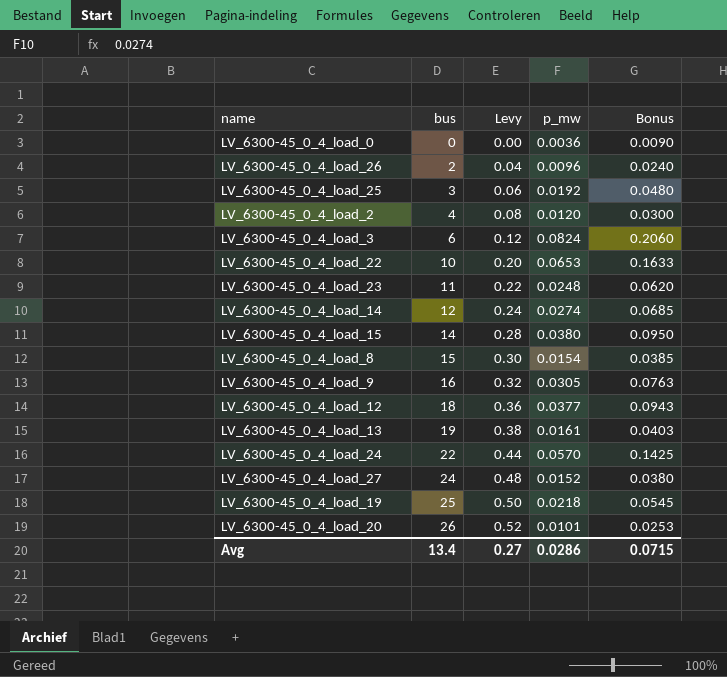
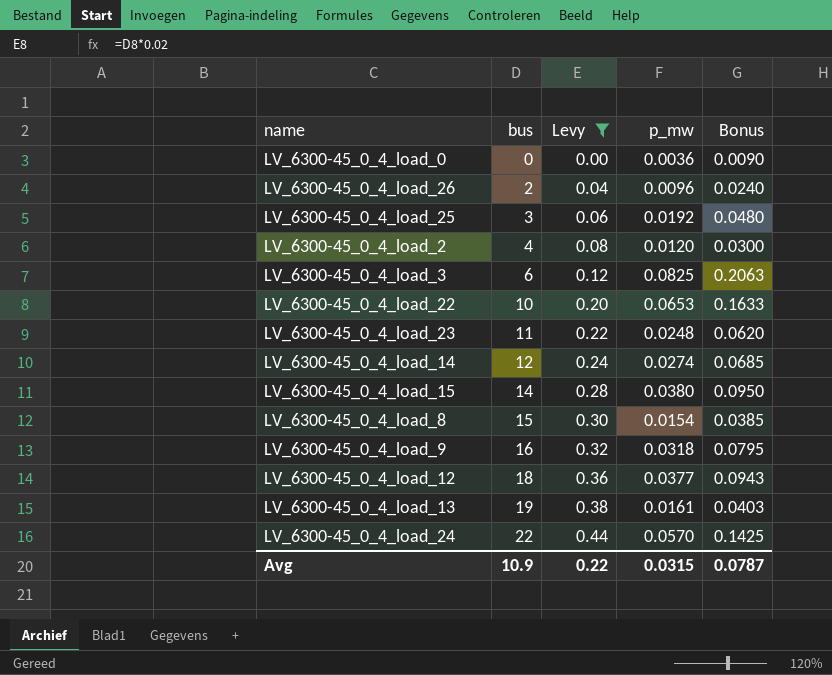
filter: none -> Levy <= 0.44
LV_6300-45_0_4_load_3 | p_mw: 0.0824 -> 0.0825
LV_6300-45_0_4_load_3 | Bonus: 0.2060 -> 0.2063
LV_6300-45_0_4_load_9 | p_mw: 0.0305 -> 0.0318
LV_6300-45_0_4_load_9 | Bonus: 0.0763 -> 0.0795
Avg | bus: 13.4 -> 10.9
Avg | Levy: 0.27 -> 0.22
Avg | p_mw: 0.0286 -> 0.0315
Avg | Bonus: 0.0715 -> 0.0787

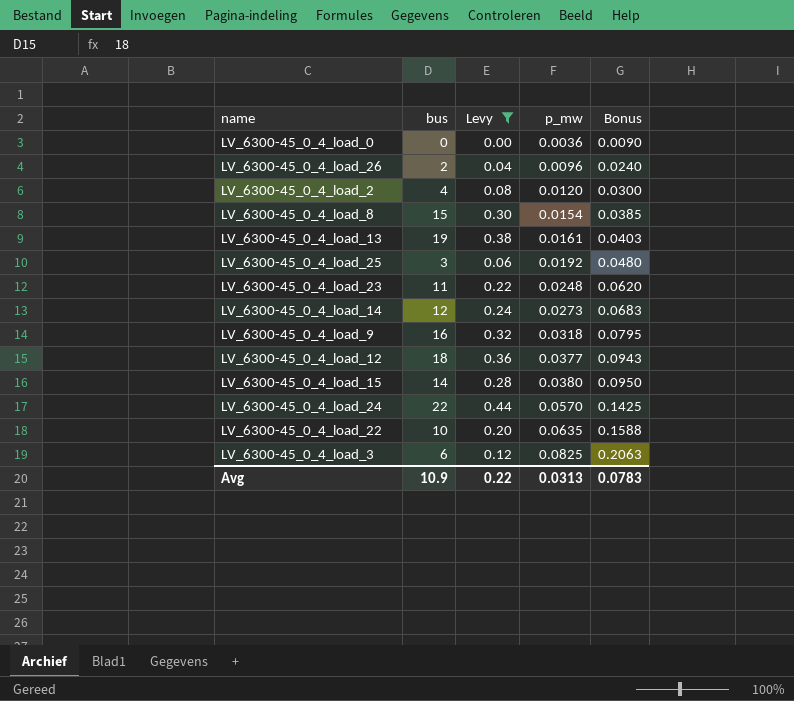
row order: bus ascending -> p_mw ascending
LV_6300-45_0_4_load_14 | p_mw: 0.0274 -> 0.0273
LV_6300-45_0_4_load_14 | Bonus: 0.0685 -> 0.0683
LV_6300-45_0_4_load_22 | p_mw: 0.0653 -> 0.0635
LV_6300-45_0_4_load_22 | Bonus: 0.1633 -> 0.1588
Avg | p_mw: 0.0315 -> 0.0313
Avg | Bonus: 0.0787 -> 0.0783

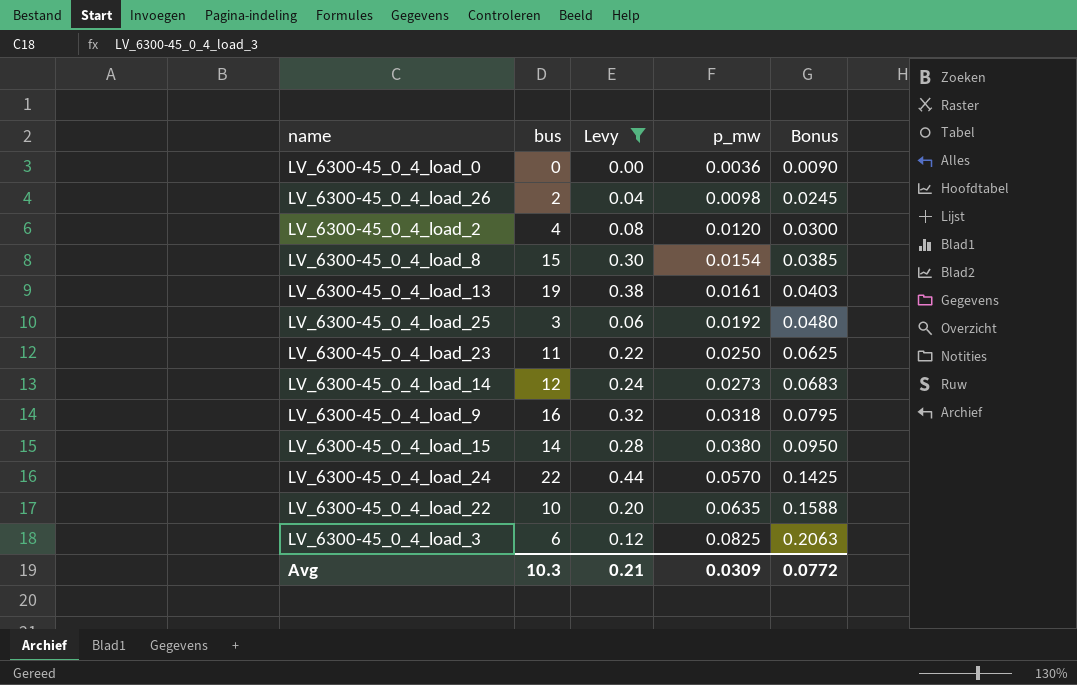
row LV_6300-45_0_4_load_12: 18 | 0.36 | 0.0377 | 0.0943 -> none
LV_6300-45_0_4_load_26 | p_mw: 0.0096 -> 0.0098
LV_6300-45_0_4_load_26 | Bonus: 0.0240 -> 0.0245
LV_6300-45_0_4_load_23 | p_mw: 0.0248 -> 0.0250
LV_6300-45_0_4_load_23 | Bonus: 0.0620 -> 0.0625
Avg | bus: 10.9 -> 10.3
Avg | Levy: 0.22 -> 0.21
Avg | p_mw: 0.0313 -> 0.0309
Avg | Bonus: 0.0783 -> 0.0772

